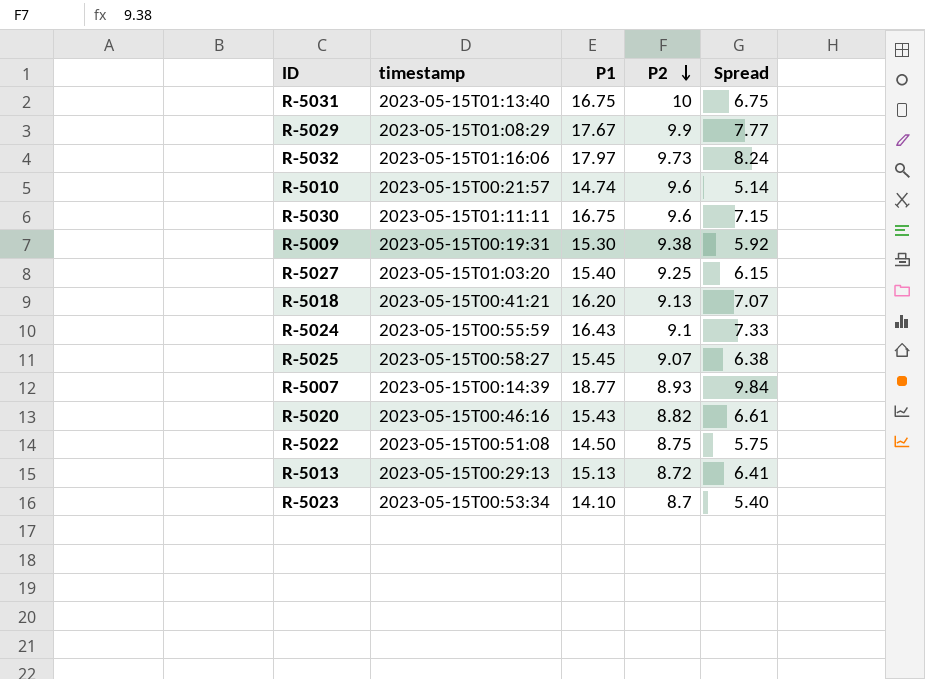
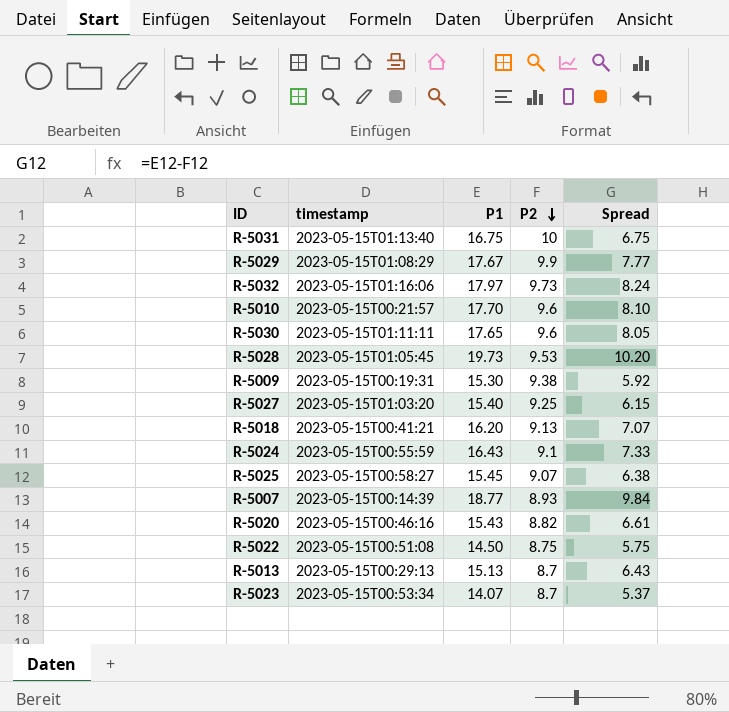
R-5010 | P1: 14.74 -> 17.70
R-5010 | Spread: 5.14 -> 8.10
R-5030 | P1: 16.75 -> 17.65
R-5030 | Spread: 7.15 -> 8.05
row R-5028: none -> 2023-05-15T01:05:45 | 19.73 | 9.53 | 10.20
R-5013 | P2: 8.72 -> 8.7
R-5013 | Spread: 6.41 -> 6.43
R-5023 | P1: 14.10 -> 14.07
R-5023 | Spread: 5.40 -> 5.37

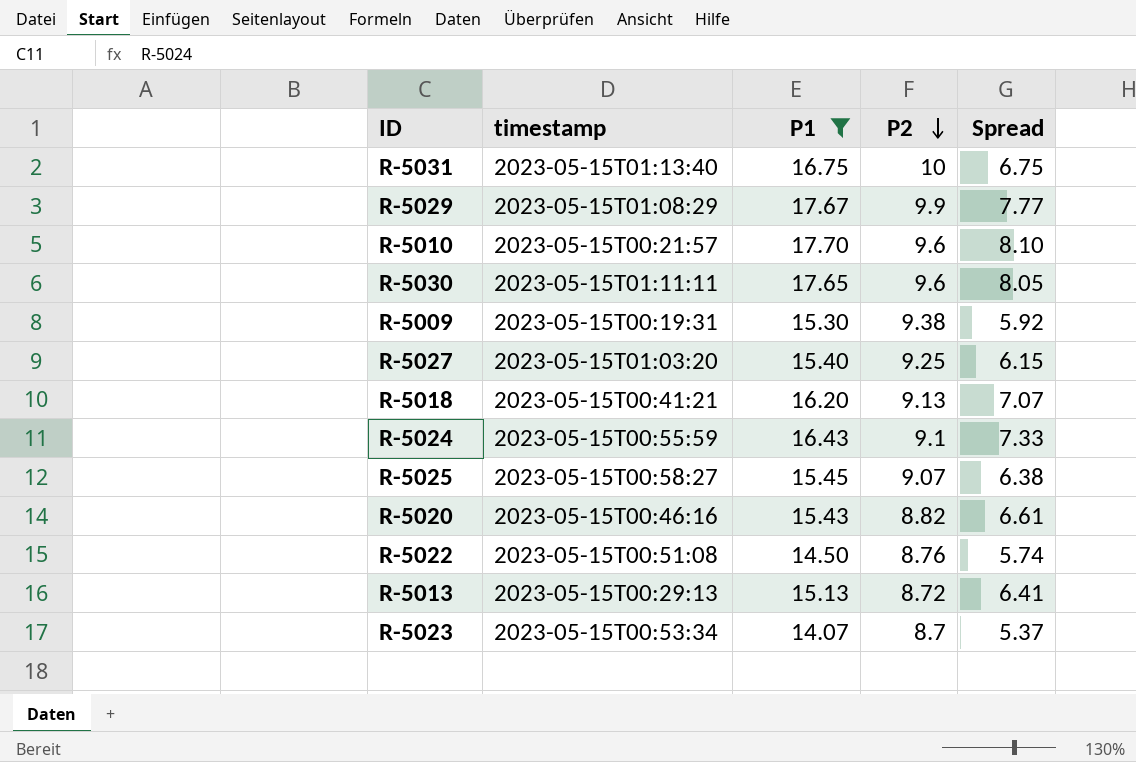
filter: none -> P1 <= 17.70
R-5022 | P2: 8.75 -> 8.76
R-5022 | Spread: 5.75 -> 5.74
R-5013 | P2: 8.7 -> 8.72
R-5013 | Spread: 6.43 -> 6.41

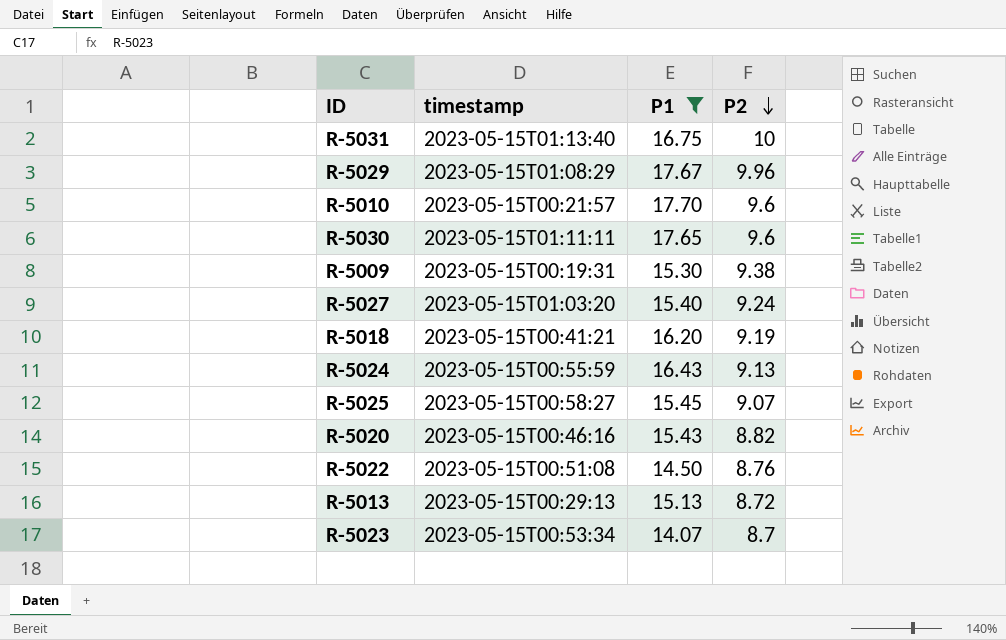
column Spread | formula: [P1] - [P2] -> none
R-5029 | P2: 9.9 -> 9.96
R-5027 | P2: 9.25 -> 9.24
R-5018 | P2: 9.13 -> 9.19
R-5024 | P2: 9.1 -> 9.13

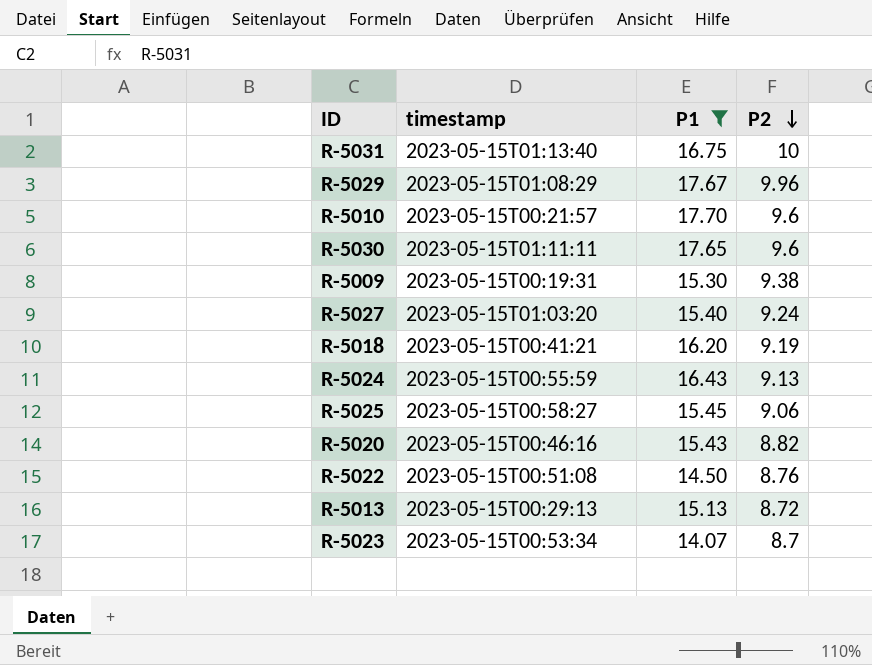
R-5025 | P2: 9.07 -> 9.06

